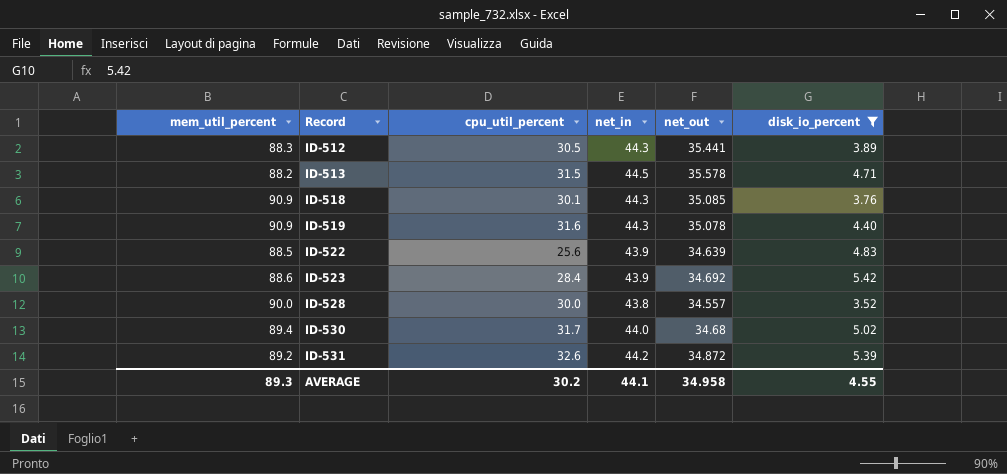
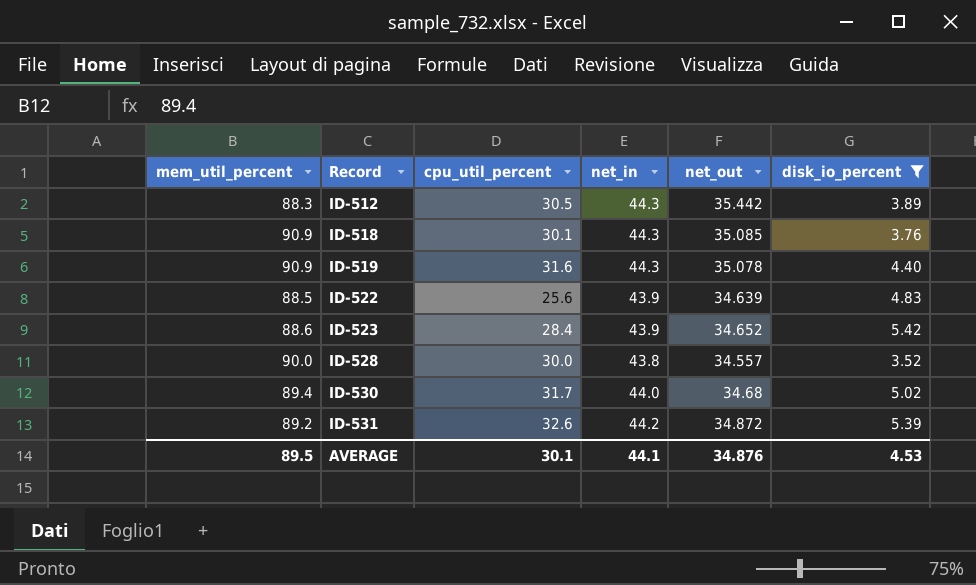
row ID-513: 88.2 | 31.5 | 44.5 | 35.578 | 4.71 -> none
ID-512 | net_out: 35.441 -> 35.442
ID-523 | net_out: 34.692 -> 34.652
AVERAGE | mem_util_percent: 89.3 -> 89.5
AVERAGE | cpu_util_percent: 30.2 -> 30.1
AVERAGE | net_out: 34.958 -> 34.876
AVERAGE | disk_io_percent: 4.55 -> 4.53

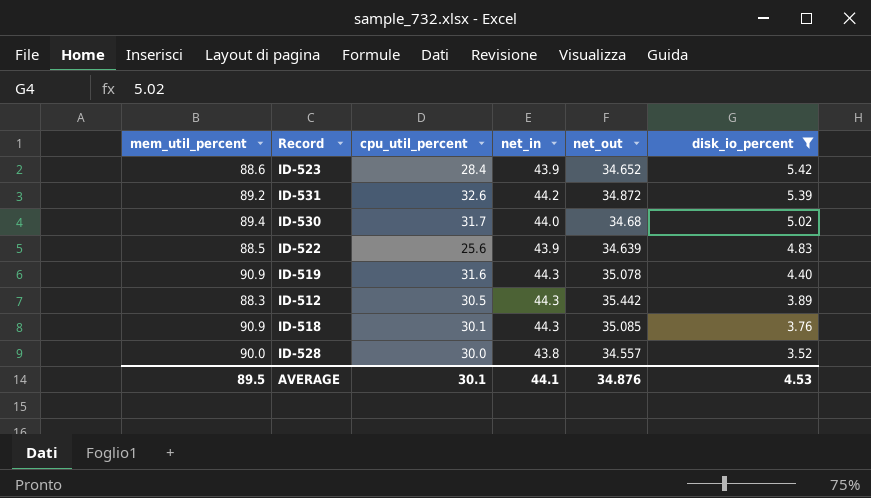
row order: Record ascending -> disk_io_percent descending

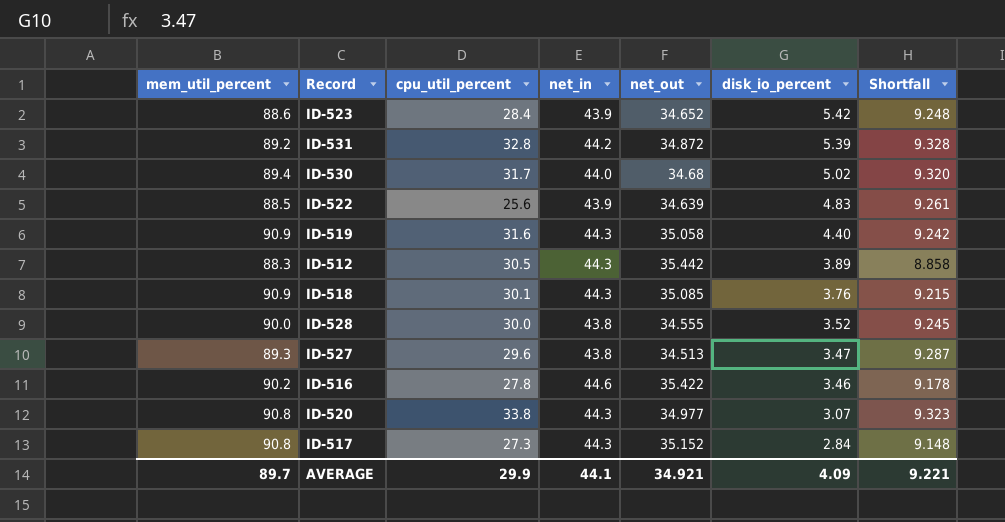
filter: disk_io_percent >= 3.52 -> none
column Shortfall | formula: none -> [net_in] - [net_out]
ID-531 | cpu_util_percent: 32.6 -> 32.8
ID-519 | net_out: 35.078 -> 35.058
ID-528 | net_out: 34.557 -> 34.555
AVERAGE | mem_util_percent: 89.5 -> 89.7
AVERAGE | cpu_util_percent: 30.1 -> 29.9
AVERAGE | net_out: 34.876 -> 34.921
AVERAGE | disk_io_percent: 4.53 -> 4.09

